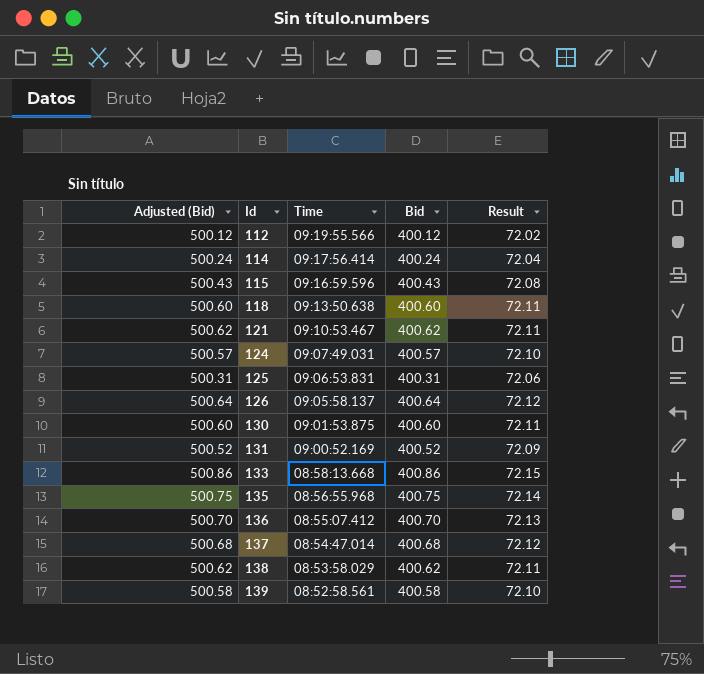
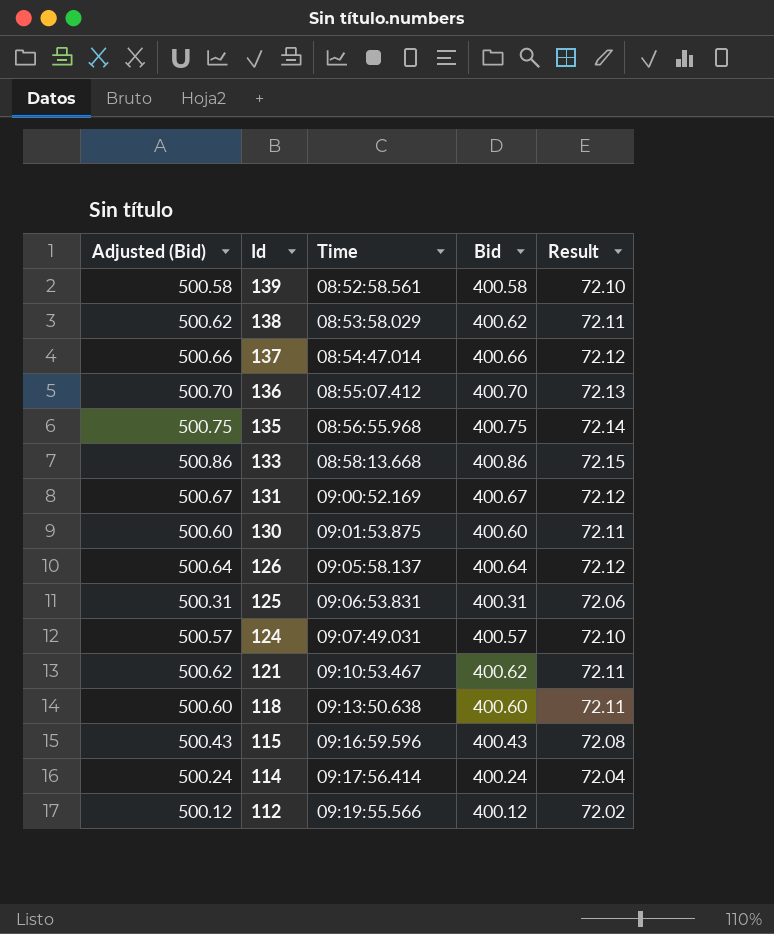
row order: Id ascending -> Id descending
137 | Adjusted (Bid): 500.68 -> 500.66
137 | Bid: 400.68 -> 400.66
131 | Adjusted (Bid): 500.52 -> 500.67
131 | Bid: 400.52 -> 400.67
131 | Result: 72.09 -> 72.12

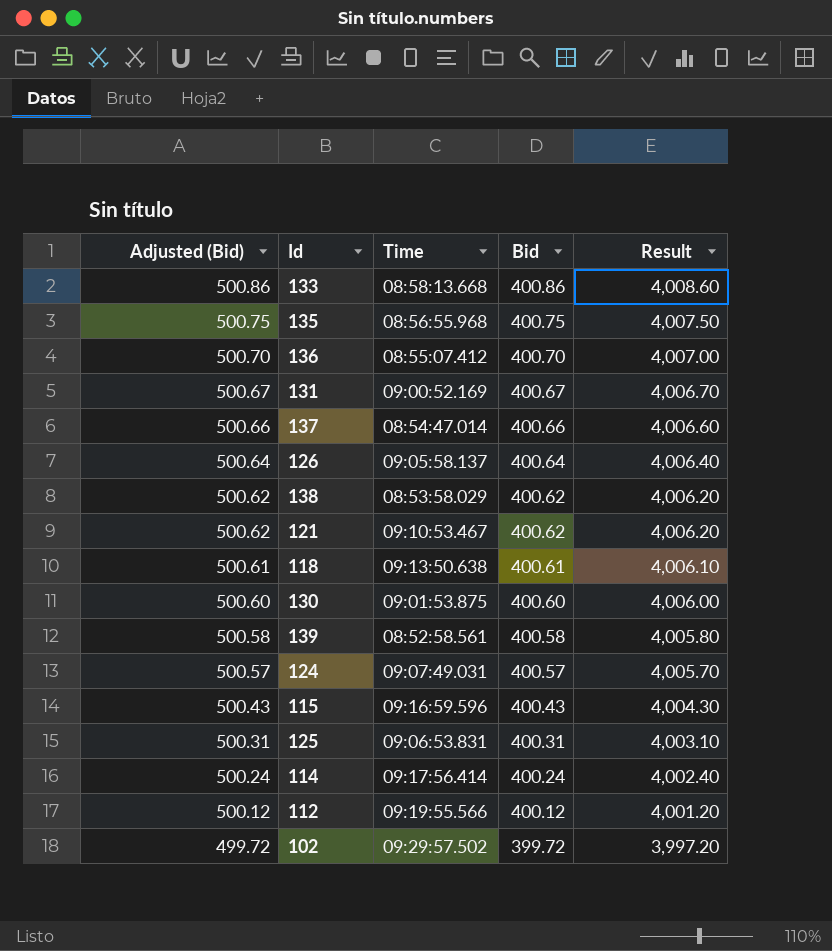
row order: Id descending -> Adjusted (Bid) descending
column Result | formula: [Bid] * 0.18 -> [Bid] * 10
118 | Adjusted (Bid): 500.60 -> 500.61
118 | Bid: 400.60 -> 400.61
row 102: none -> 499.72 | 09:29:57.502 | 399.72 | 3,997.20

